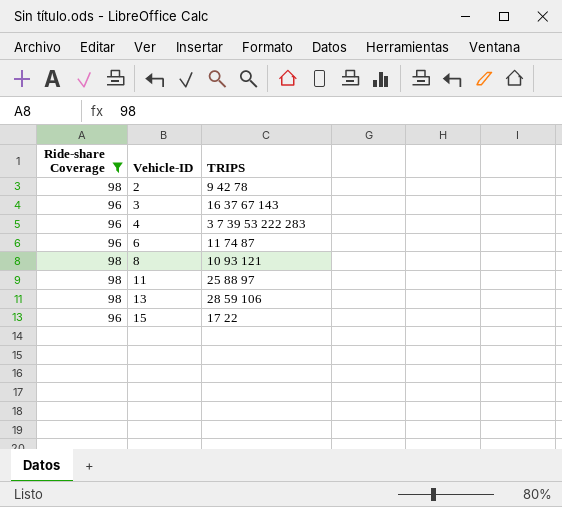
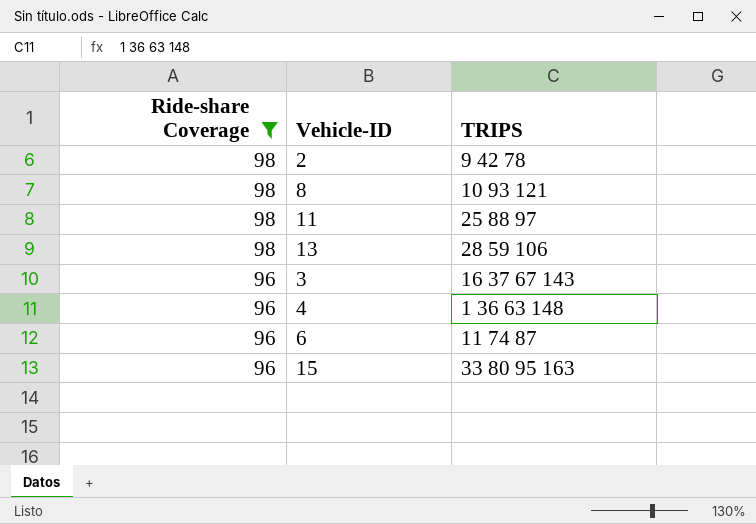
row order: Vehicle-ID ascending -> Ride-share Coverage descending
4 | TRIPS: 3 7 39 53 222 283 -> 1 36 63 148
15 | TRIPS: 17 22 -> 33 80 95 163

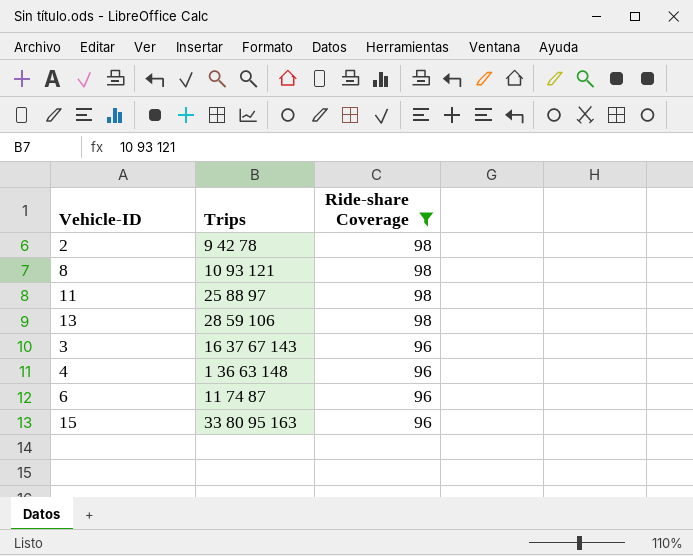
column name: TRIPS -> Trips
column Ride-share Coverage | position: 1 -> 3

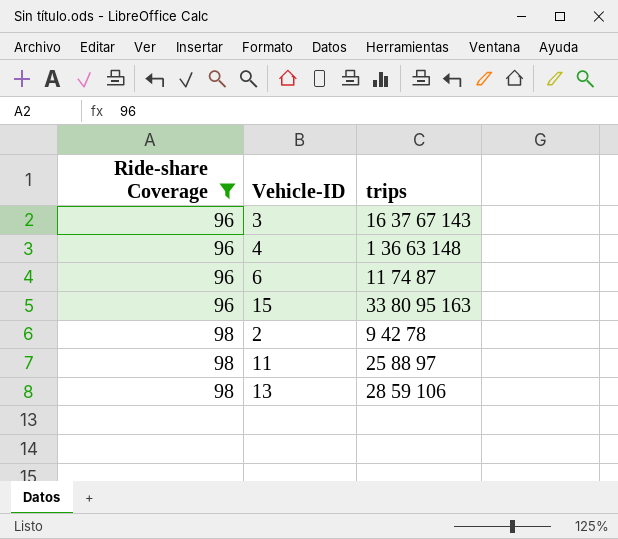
row order: Ride-share Coverage descending -> Ride-share Coverage ascending
column Ride-share Coverage | position: 3 -> 1
column name: Trips -> trips
row 8: 10 93 121 | 98 -> none

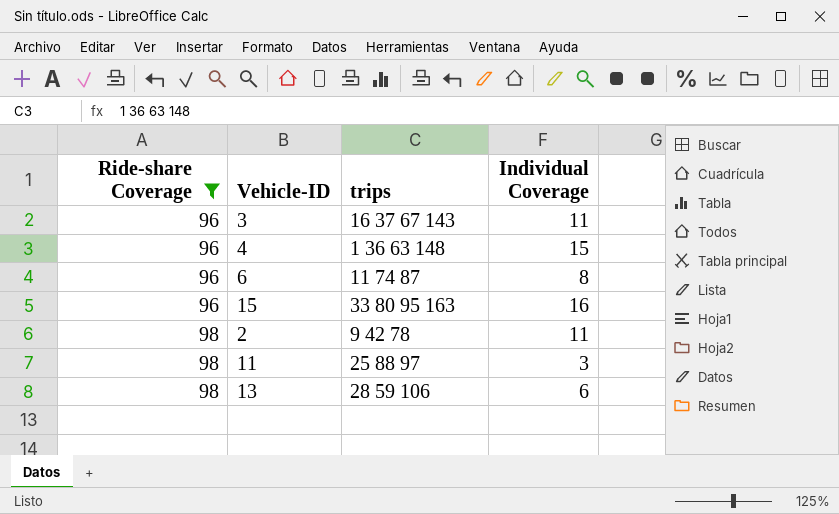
column Individual Coverage | position: none -> 4

